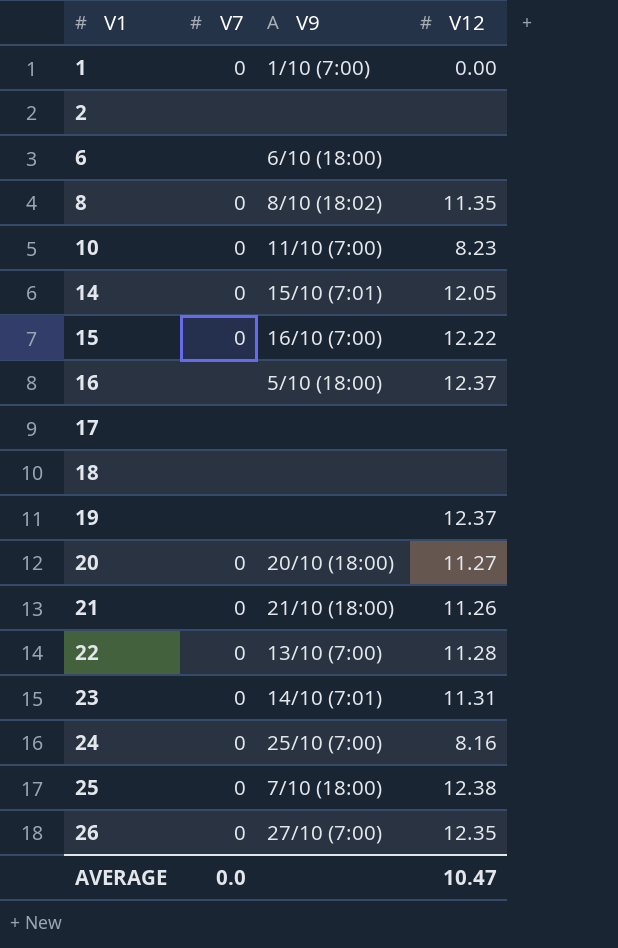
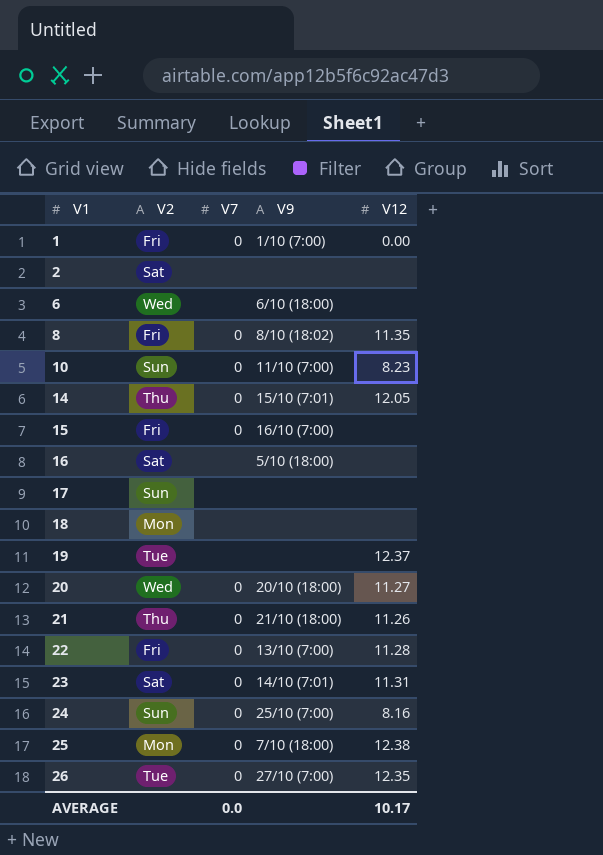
column V2 | position: none -> 2
15 | V12: 12.22 -> none
16 | V12: 12.37 -> none
AVERAGE | V12: 10.47 -> 10.17

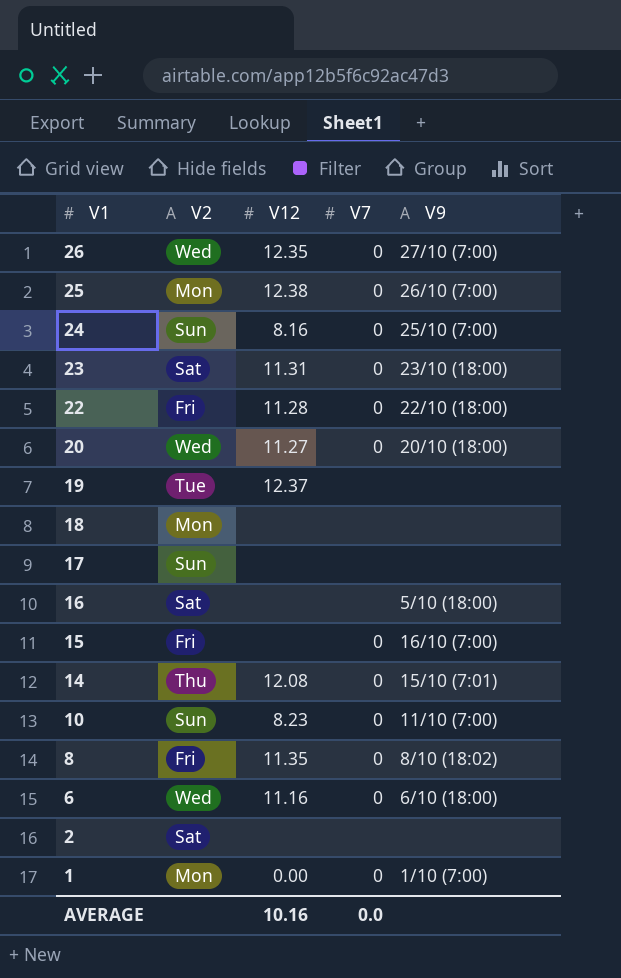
row order: V1 ascending -> V1 descending
column V12 | position: 5 -> 3
row 21: Thu | 0 | 21/10 (18:00) | 11.26 -> none
26 | V2: Tue -> Wed
25 | V9: 7/10 (18:00) -> 26/10 (7:00)
23 | V9: 14/10 (7:01) -> 23/10 (18:00)
22 | V9: 13/10 (7:00) -> 22/10 (18:00)
14 | V12: 12.05 -> 12.08
6 | V12: none -> 11.16
6 | V7: none -> 0
1 | V2: Fri -> Mon
AVERAGE | V12: 10.17 -> 10.16

